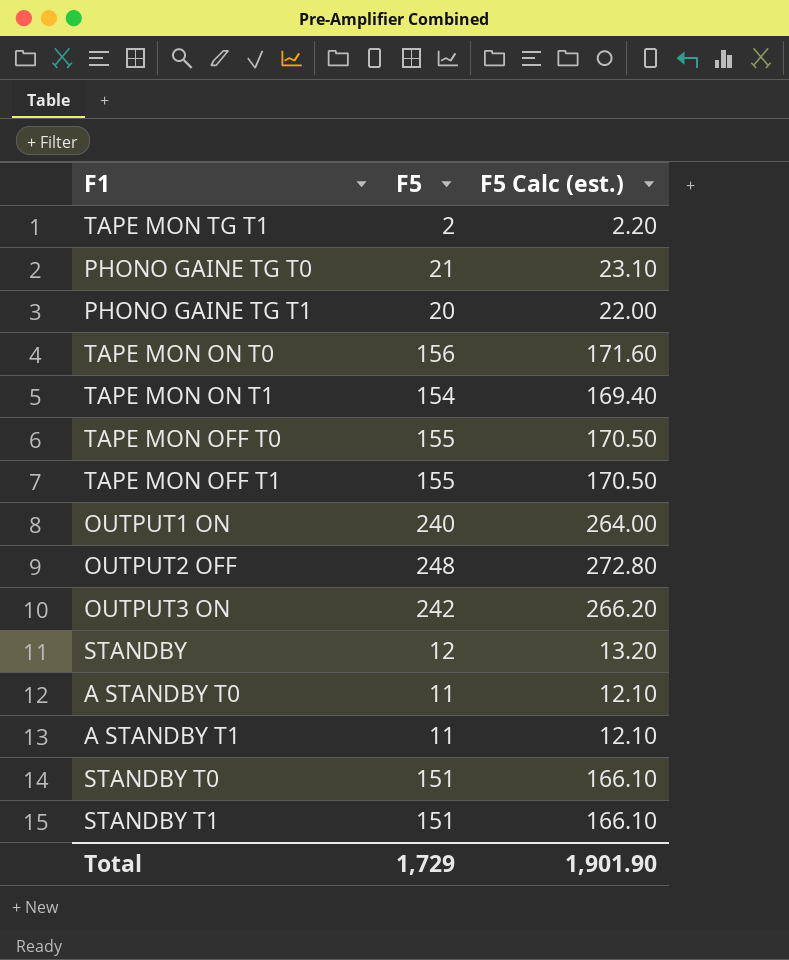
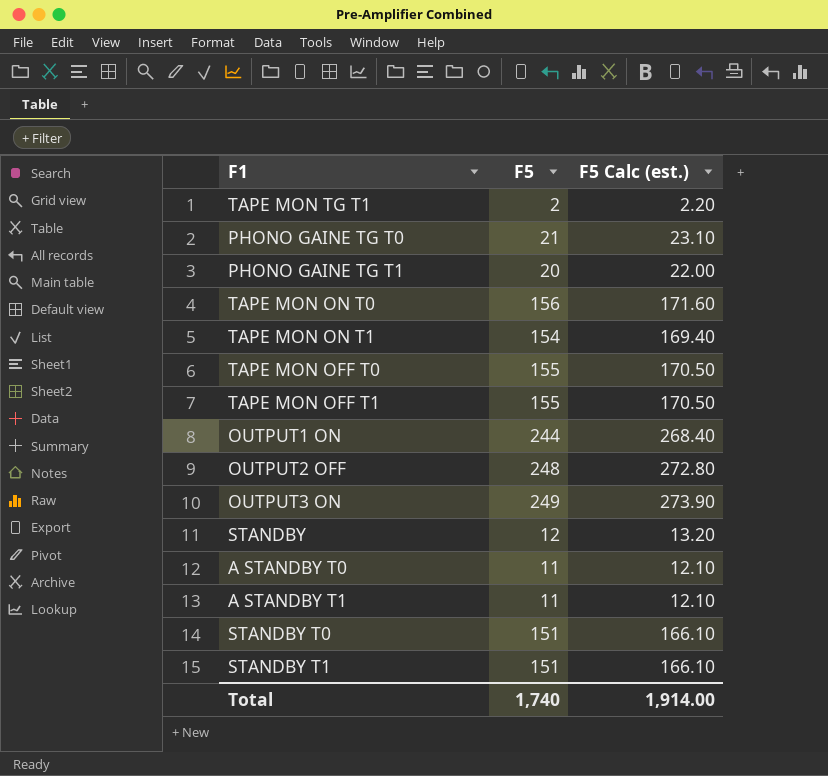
OUTPUT1 ON | F5: 240 -> 244
OUTPUT1 ON | F5 Calc (est.): 264.00 -> 268.40
OUTPUT3 ON | F5: 242 -> 249
OUTPUT3 ON | F5 Calc (est.): 266.20 -> 273.90
Total | F5: 1,729 -> 1,740
Total | F5 Calc (est.): 1,901.90 -> 1,914.00

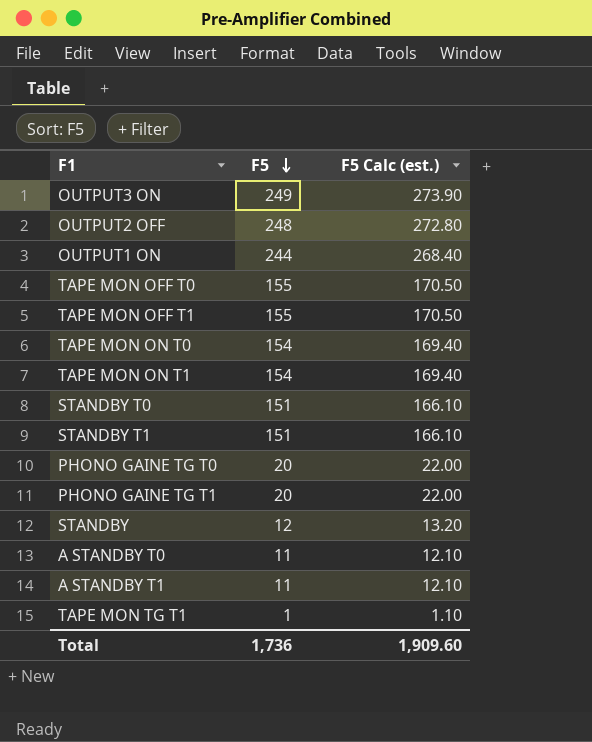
row order: none -> F5 descending
TAPE MON ON T0 | F5: 156 -> 154
TAPE MON ON T0 | F5 Calc (est.): 171.60 -> 169.40
PHONO GAINE TG T0 | F5: 21 -> 20
PHONO GAINE TG T0 | F5 Calc (est.): 23.10 -> 22.00
TAPE MON TG T1 | F5: 2 -> 1
TAPE MON TG T1 | F5 Calc (est.): 2.20 -> 1.10
Total | F5: 1,740 -> 1,736
Total | F5 Calc (est.): 1,914.00 -> 1,909.60

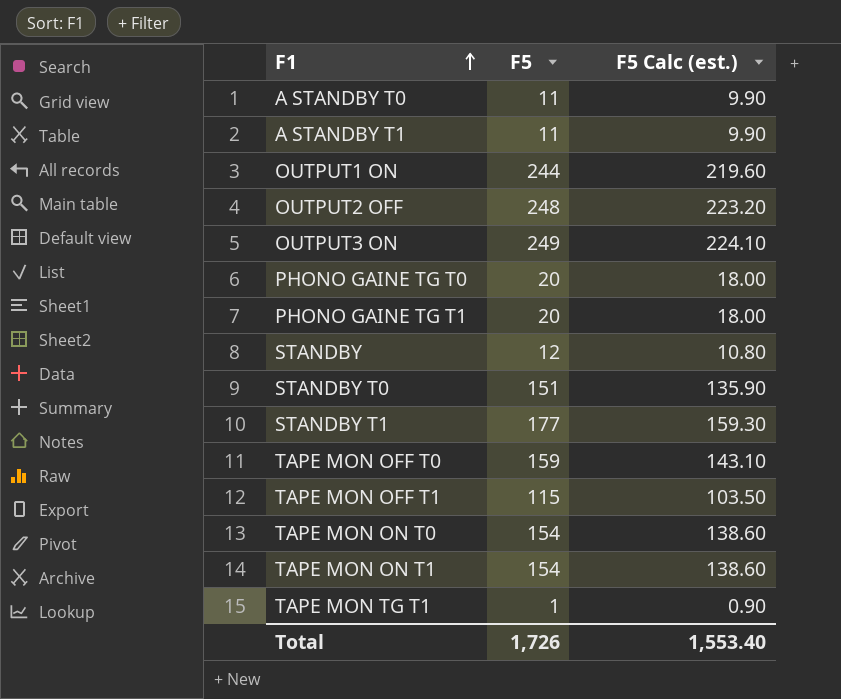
row order: F5 descending -> F1 ascending
column F5 Calc (est.) | formula: [F5] * 1.1 -> [F5] * 0.9
STANDBY T1 | F5: 151 -> 177
TAPE MON OFF T0 | F5: 155 -> 159
TAPE MON OFF T1 | F5: 155 -> 115
Total | F5: 1,736 -> 1,726
Total | F5 Calc (est.): 1,909.60 -> 1,553.40

